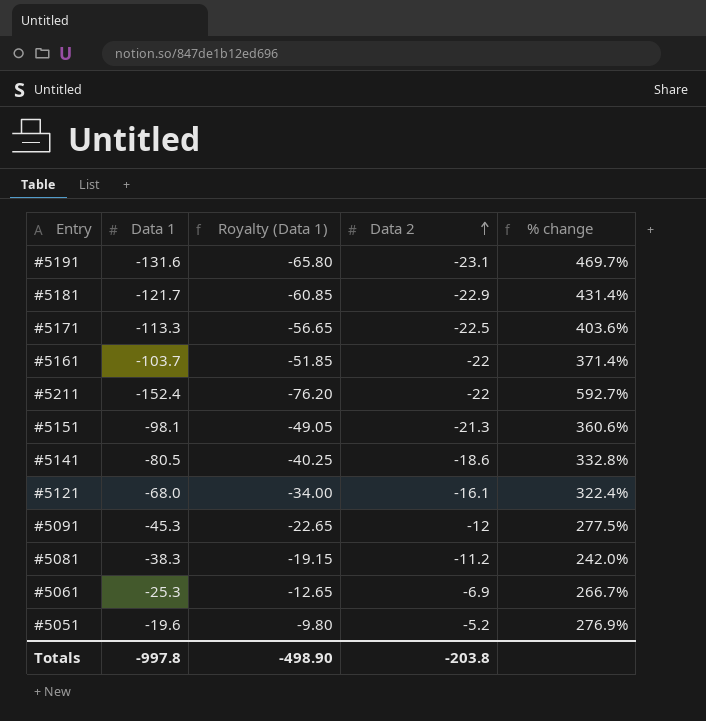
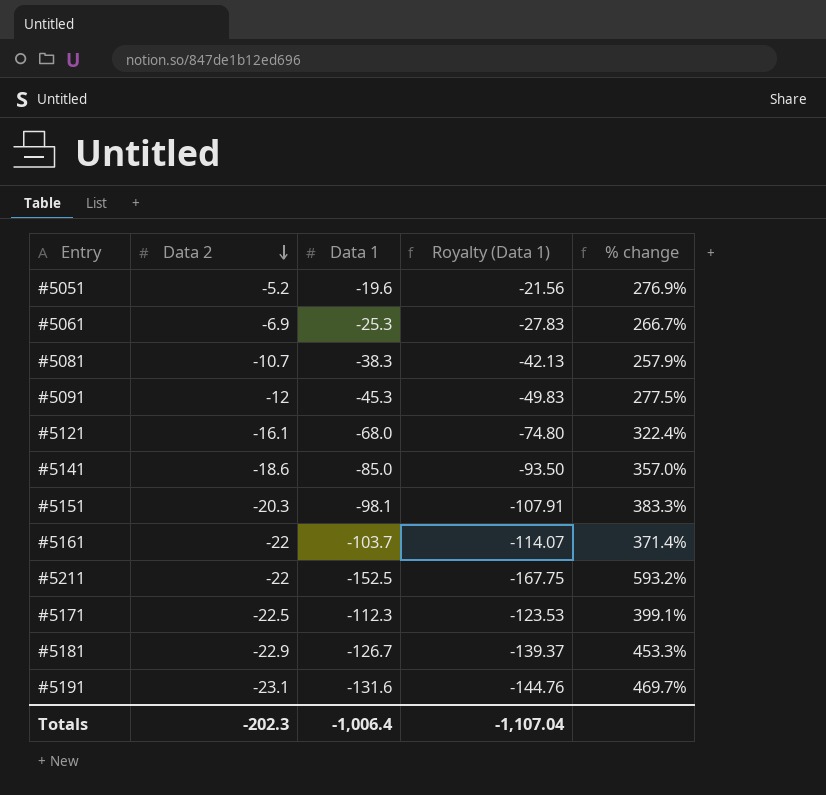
row order: Data 2 ascending -> Data 2 descending
column Data 2 | position: 4 -> 2
column Royalty (Data 1) | formula: [Data 1] * 0.5 -> [Data 1] * 1.1
#5081 | Data 2: -11.2 -> -10.7
#5081 | % change: 242.0% -> 257.9%
#5141 | Data 1: -80.5 -> -85.0
#5141 | % change: 332.8% -> 357.0%
#5151 | Data 2: -21.3 -> -20.3
#5151 | % change: 360.6% -> 383.3%
#5211 | Data 1: -152.4 -> -152.5
#5211 | % change: 592.7% -> 593.2%
#5171 | Data 1: -113.3 -> -112.3
#5171 | % change: 403.6% -> 399.1%
#5181 | Data 1: -121.7 -> -126.7
#5181 | % change: 431.4% -> 453.3%
Totals | Data 2: -203.8 -> -202.3
Totals | Data 1: -997.8 -> -1,006.4
Totals | Royalty (Data 1): -498.90 -> -1,107.04

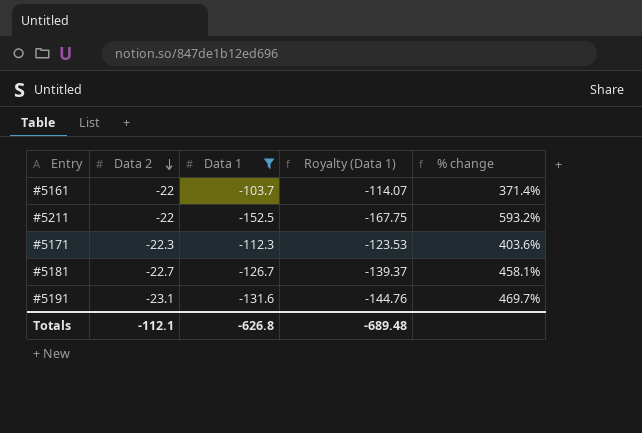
filter: none -> Data 1 <= -103.7
#5171 | Data 2: -22.5 -> -22.3
#5171 | % change: 399.1% -> 403.6%
#5181 | Data 2: -22.9 -> -22.7
#5181 | % change: 453.3% -> 458.1%
Totals | Data 2: -202.3 -> -112.1
Totals | Data 1: -1,006.4 -> -626.8
Totals | Royalty (Data 1): -1,107.04 -> -689.48

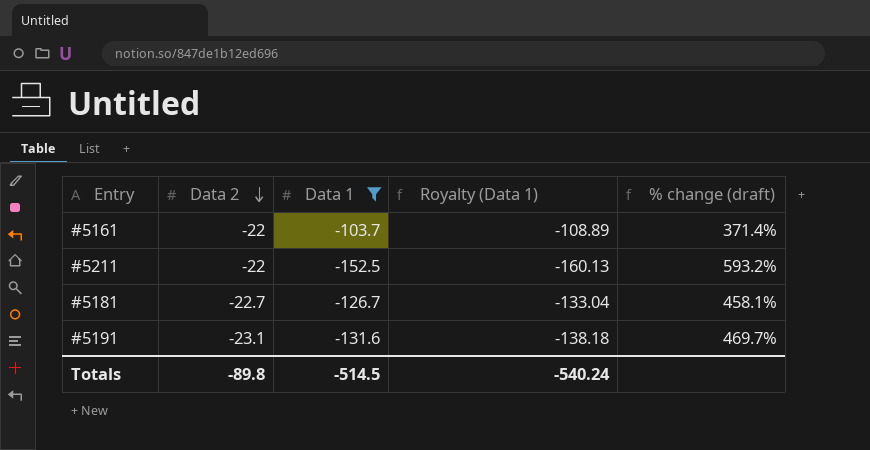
column Royalty (Data 1) | formula: [Data 1] * 1.1 -> [Data 1] * 1.05
column name: % change -> % change (draft)
row #5171: -22.3 | -112.3 | -123.53 | 403.6% -> none
Totals | Data 2: -112.1 -> -89.8
Totals | Data 1: -626.8 -> -514.5
Totals | Royalty (Data 1): -689.48 -> -540.24

